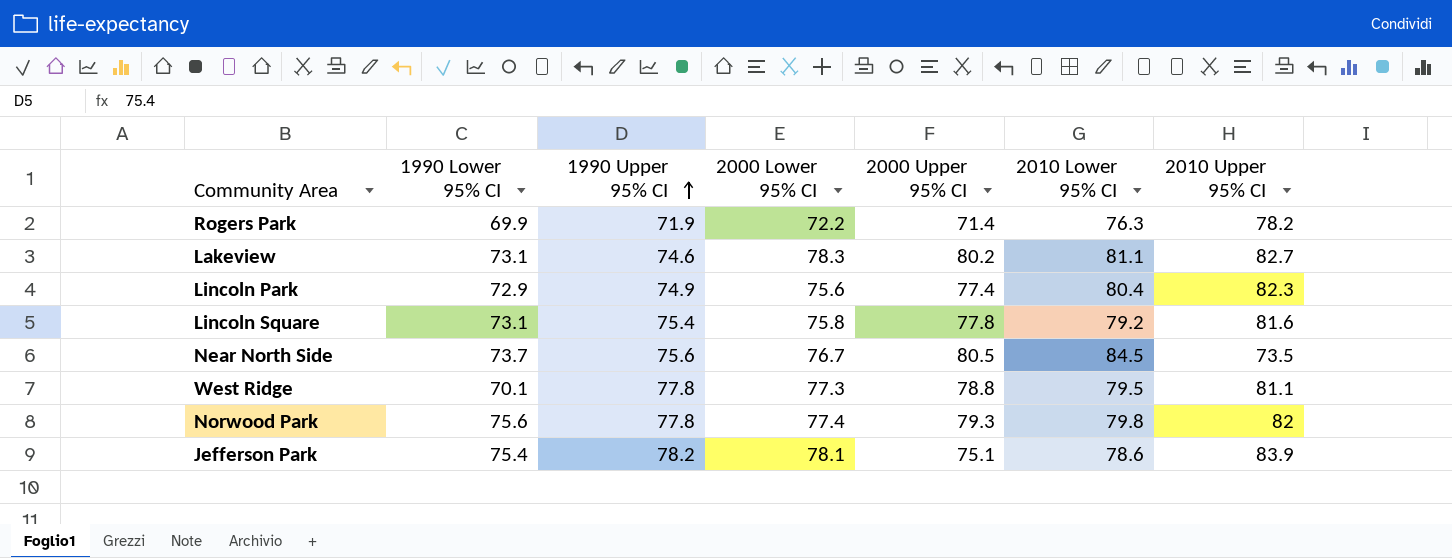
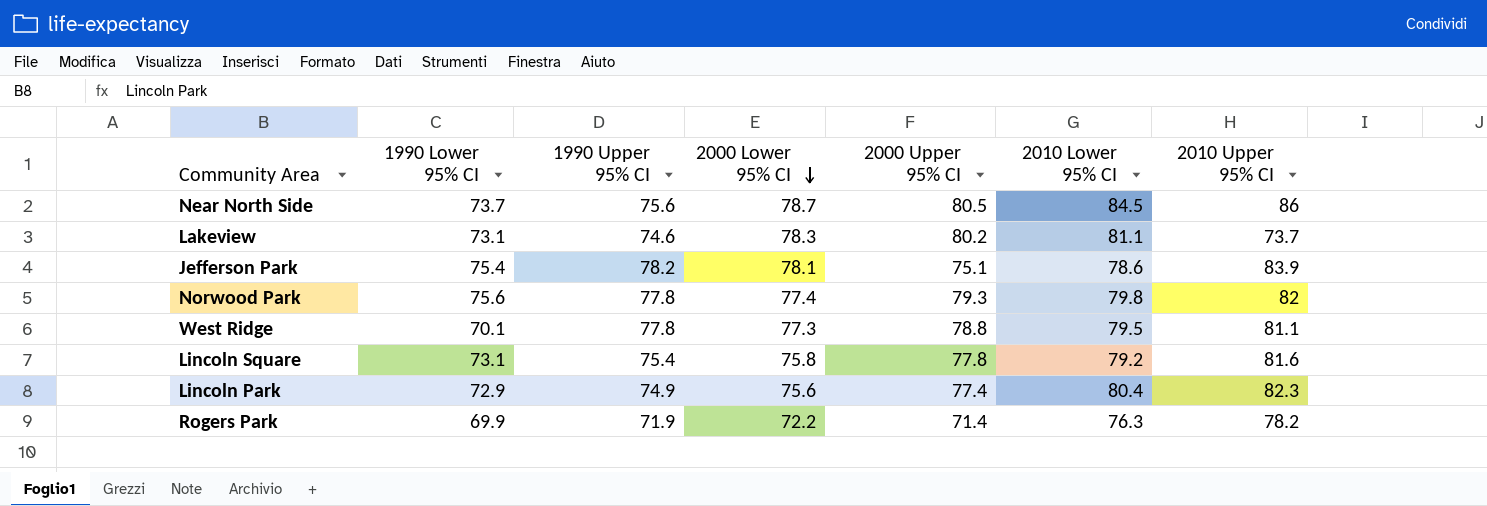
row order: 1990 Upper 95% CI ascending -> 2000 Lower 95% CI descending
Near North Side | 2000 Lower 95% CI: 76.7 -> 78.7
Near North Side | 2010 Upper 95% CI: 73.5 -> 86
Lakeview | 2010 Upper 95% CI: 82.7 -> 73.7

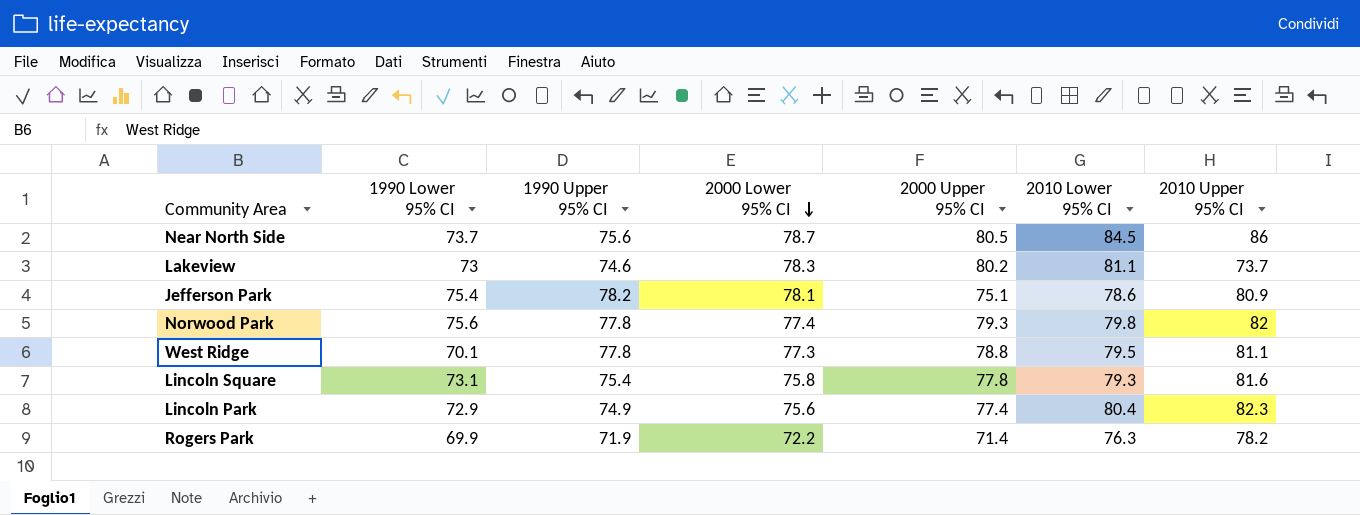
Lakeview | 1990 Lower 95% CI: 73.1 -> 73
Jefferson Park | 2010 Upper 95% CI: 83.9 -> 80.9
Lincoln Square | 2010 Lower 95% CI: 79.2 -> 79.3

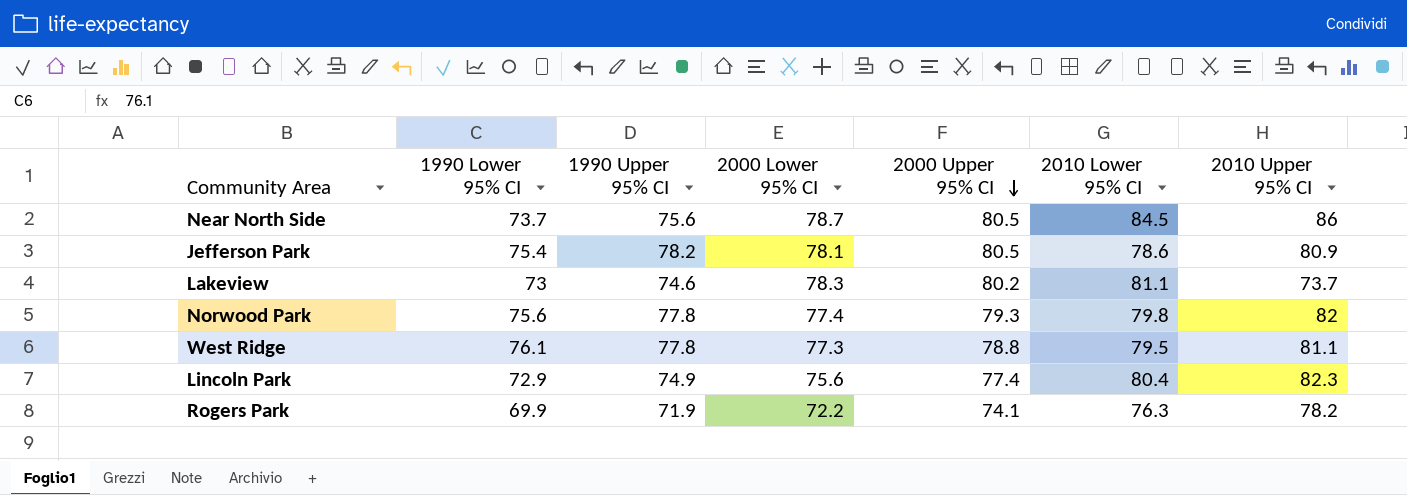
row order: 2000 Lower 95% CI descending -> 2000 Upper 95% CI descending
row Lincoln Square: 73.1 | 75.4 | 75.8 | 77.8 | 79.3 | 81.6 -> none
Jefferson Park | 2000 Upper 95% CI: 75.1 -> 80.5
West Ridge | 1990 Lower 95% CI: 70.1 -> 76.1
Rogers Park | 2000 Upper 95% CI: 71.4 -> 74.1

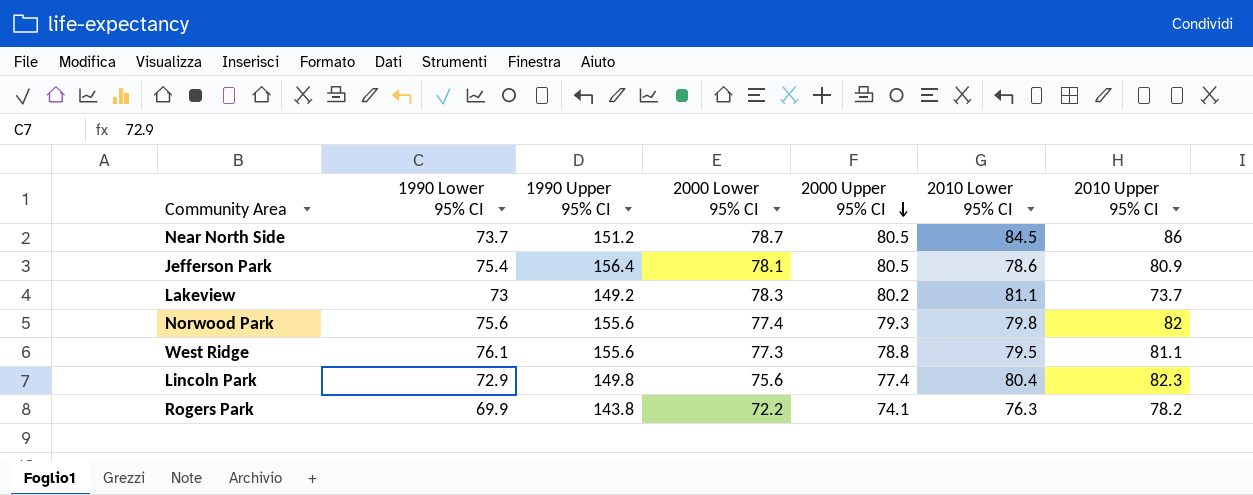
Near North Side | 1990 Upper 95% CI: 75.6 -> 151.2
Jefferson Park | 1990 Upper 95% CI: 78.2 -> 156.4
Lakeview | 1990 Upper 95% CI: 74.6 -> 149.2
Norwood Park | 1990 Upper 95% CI: 77.8 -> 155.6
West Ridge | 1990 Upper 95% CI: 77.8 -> 155.6
Lincoln Park | 1990 Upper 95% CI: 74.9 -> 149.8
Rogers Park | 1990 Upper 95% CI: 71.9 -> 143.8

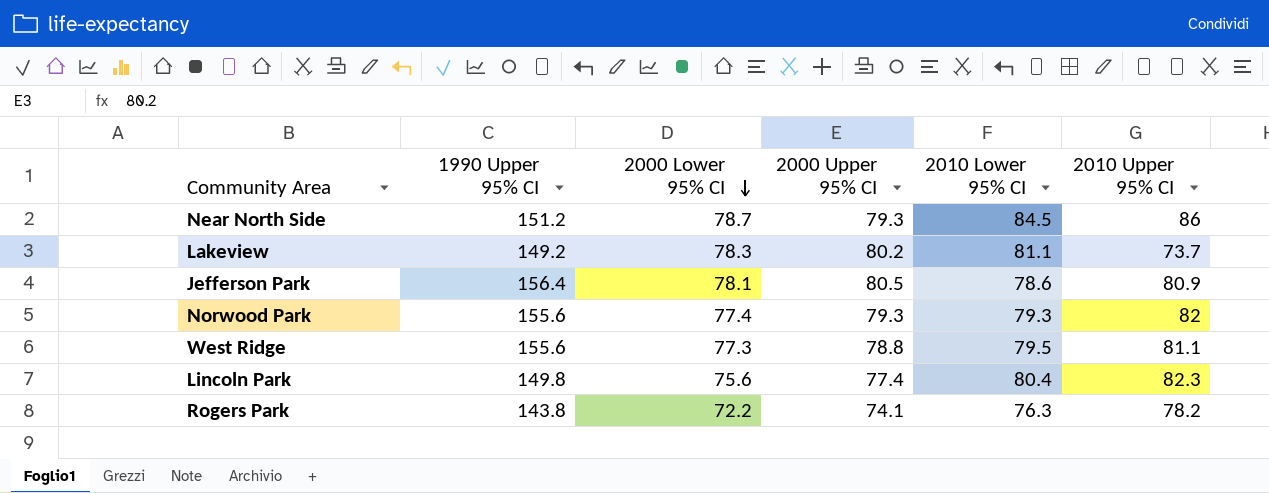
row order: 2000 Upper 95% CI descending -> 2000 Lower 95% CI descending
column 1990 Lower 95% CI | position: 2 -> none
Near North Side | 2000 Upper 95% CI: 80.5 -> 79.3
Norwood Park | 2010 Lower 95% CI: 79.8 -> 79.3

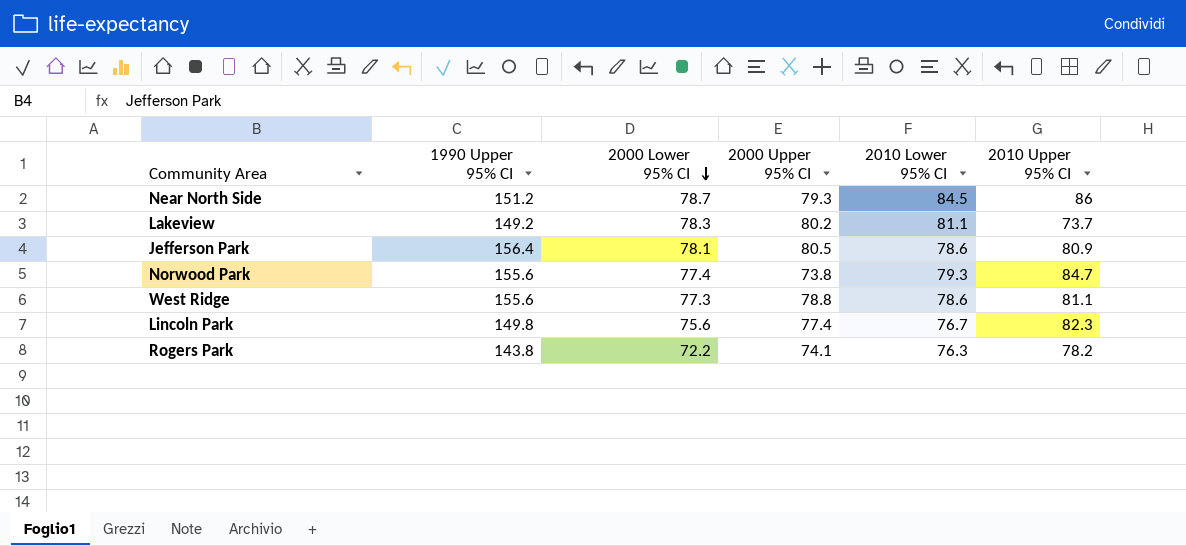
Norwood Park | 2000 Upper 95% CI: 79.3 -> 73.8
Norwood Park | 2010 Upper 95% CI: 82 -> 84.7
West Ridge | 2010 Lower 95% CI: 79.5 -> 78.6
Lincoln Park | 2010 Lower 95% CI: 80.4 -> 76.7

